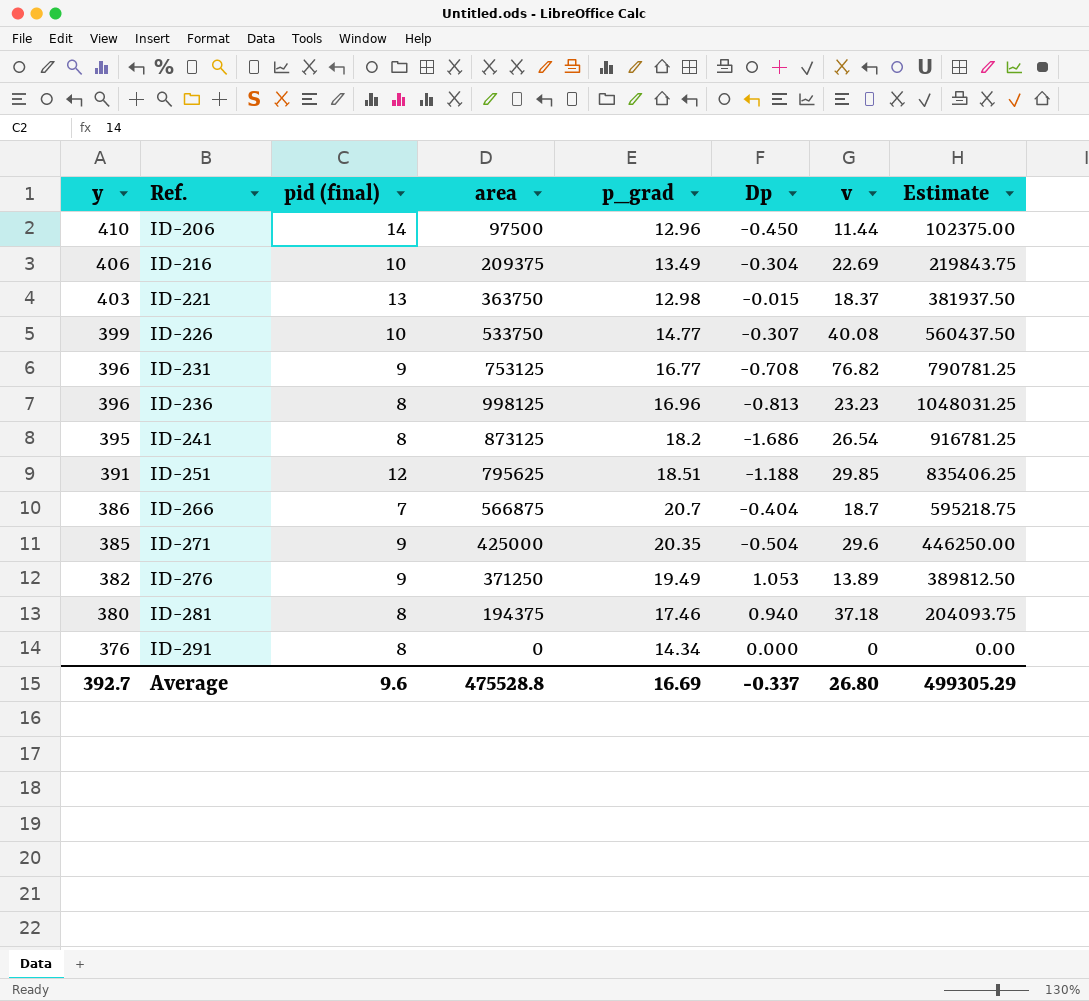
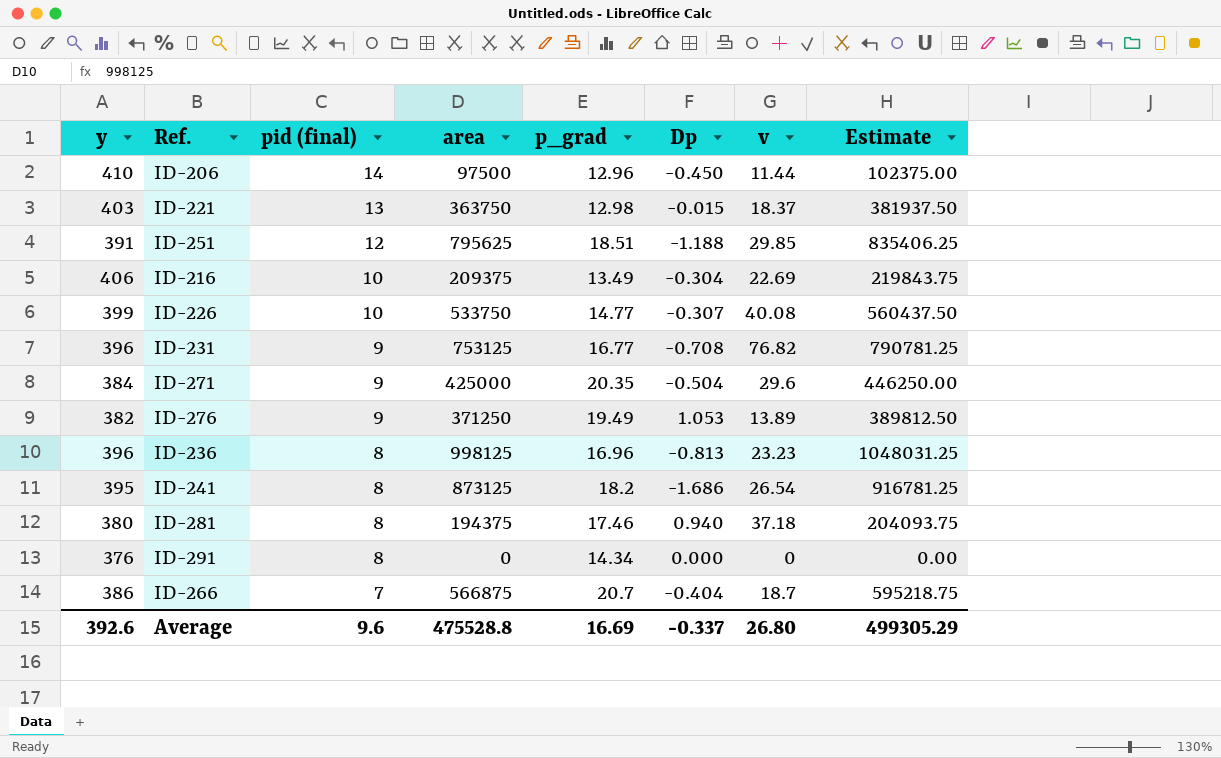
row order: y descending -> pid (final) descending
ID-271 | y: 385 -> 384
Average | y: 392.7 -> 392.6

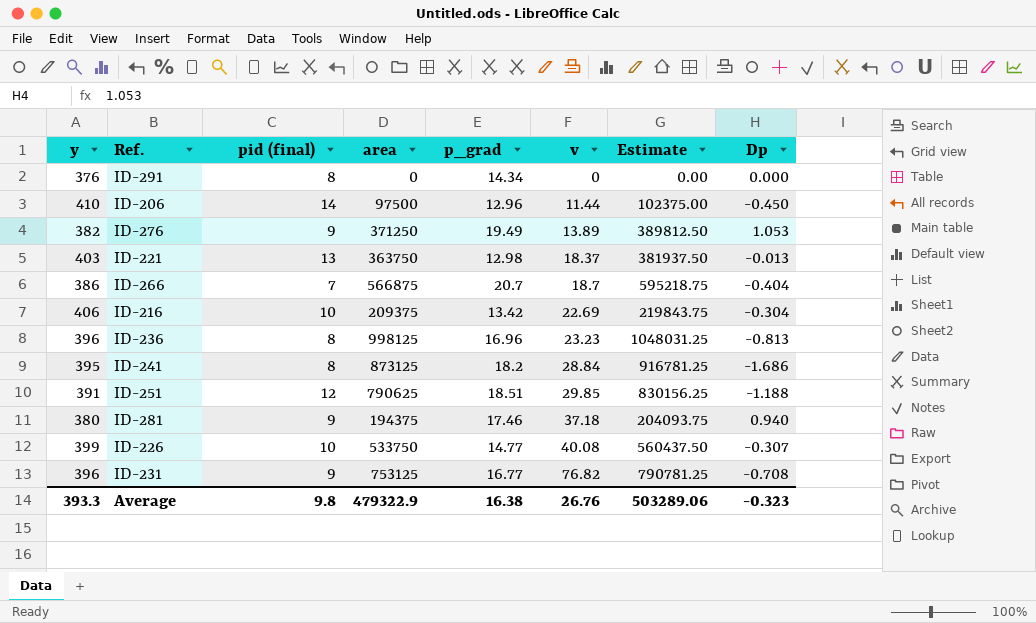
row order: pid (final) descending -> v ascending
column Dp | position: 6 -> 8
row ID-271: 384 | 9 | 425000 | 20.35 | -0.504 | 29.6 | 446250.00 -> none
ID-221 | Dp: -0.015 -> -0.013
ID-216 | p_grad: 13.49 -> 13.42
ID-241 | v: 26.54 -> 28.84
ID-251 | area: 795625 -> 790625
ID-251 | Estimate: 835406.25 -> 830156.25
ID-281 | pid (final): 8 -> 9
Average | y: 392.6 -> 393.3
Average | pid (final): 9.6 -> 9.8
Average | area: 475528.8 -> 479322.9
Average | p_grad: 16.69 -> 16.38
Average | v: 26.80 -> 26.76
Average | Estimate: 499305.29 -> 503289.06
Average | Dp: -0.337 -> -0.323

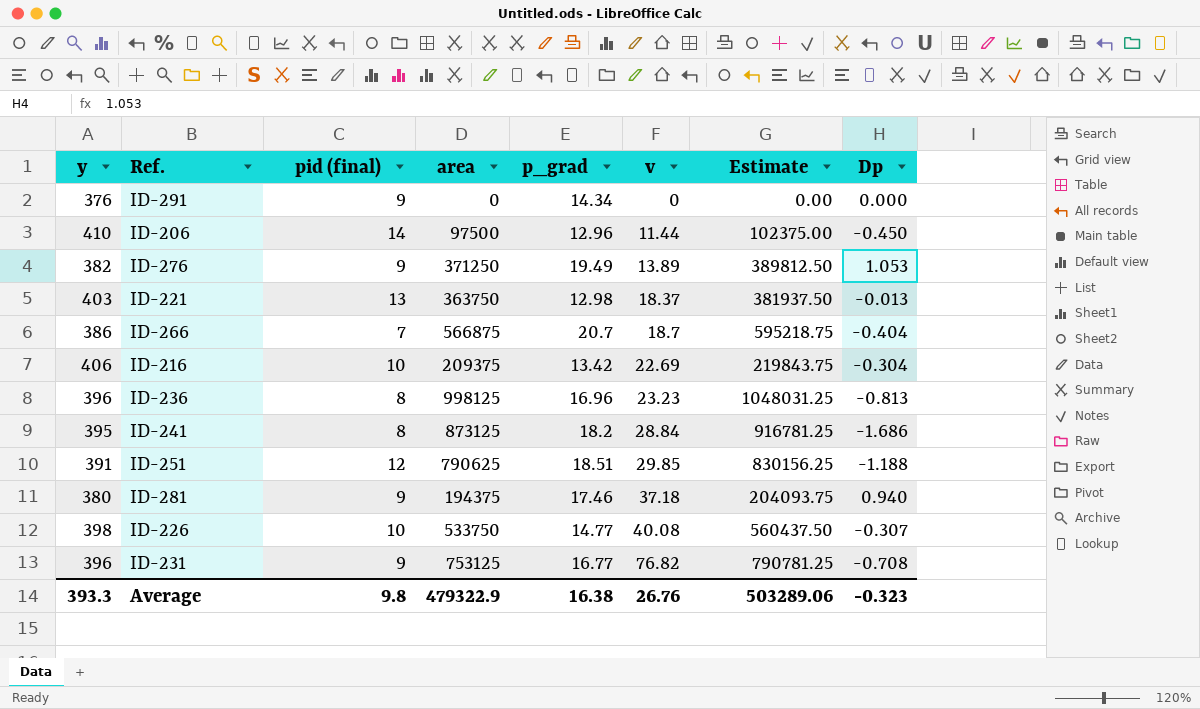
ID-291 | pid (final): 8 -> 9
ID-226 | y: 399 -> 398

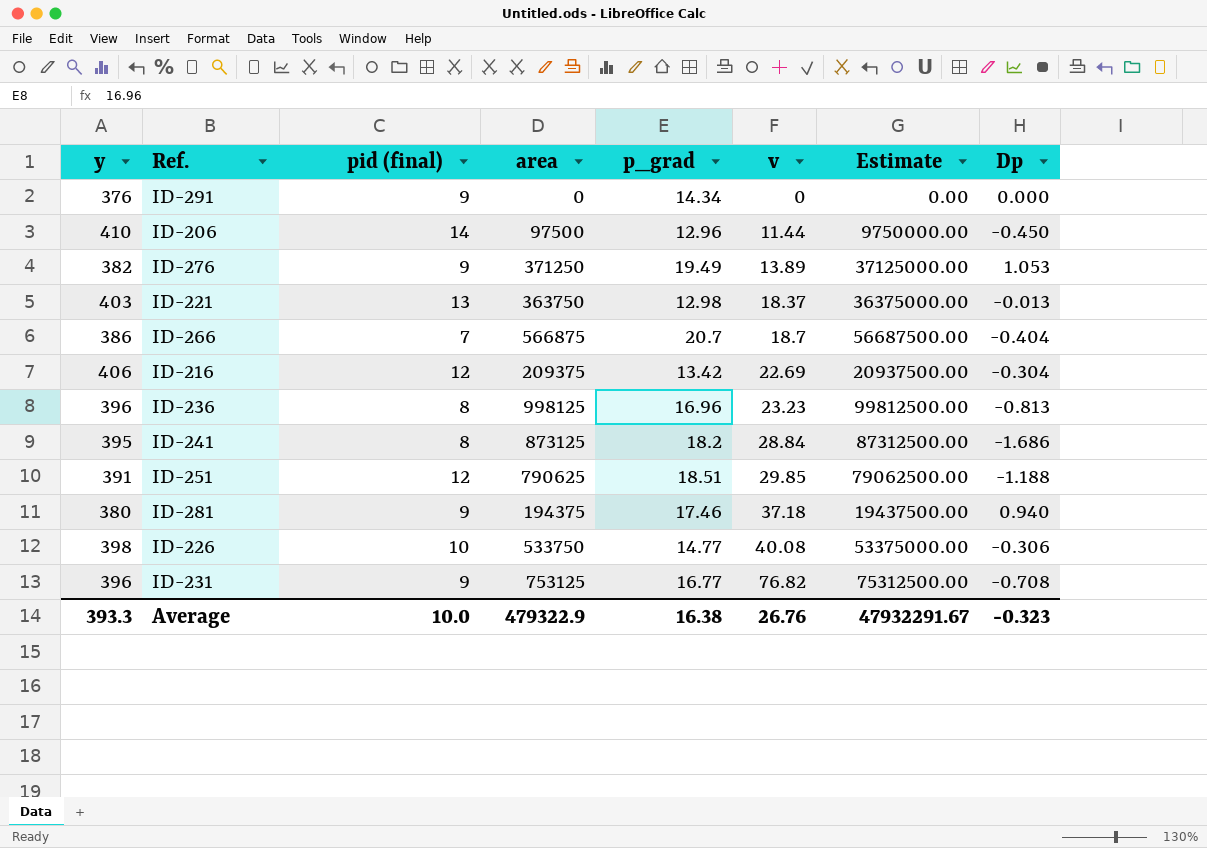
column Estimate | formula: [area] * 1.05 -> [area] * 100
ID-216 | pid (final): 10 -> 12
ID-226 | Dp: -0.307 -> -0.306
Average | pid (final): 9.8 -> 10.0
Average | Estimate: 503289.06 -> 47932291.67

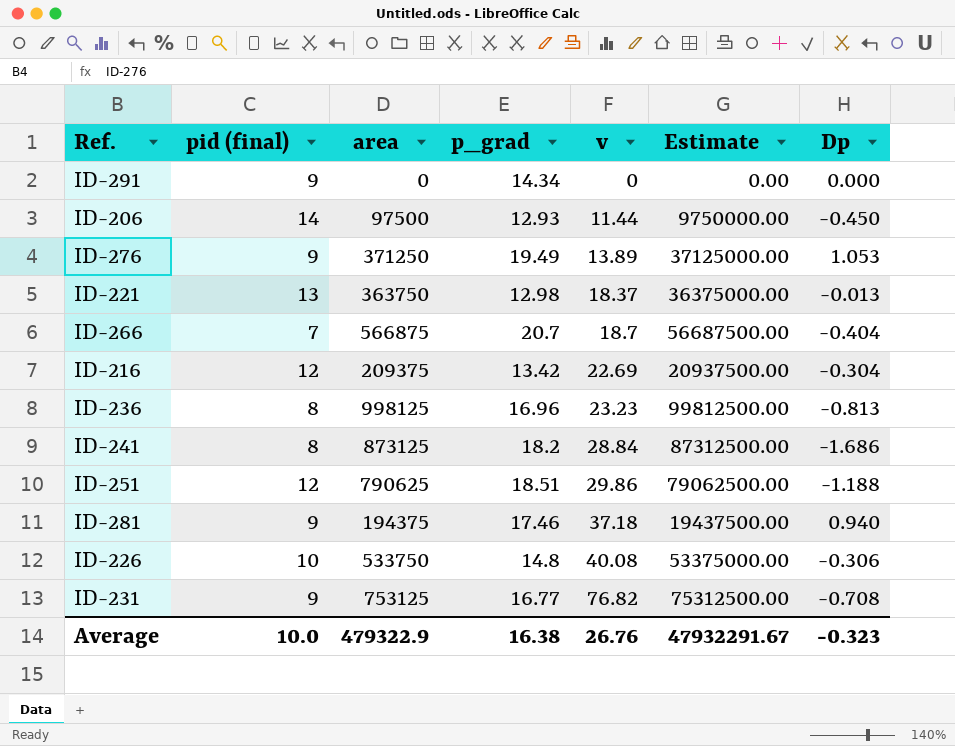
column y | position: 1 -> none
ID-206 | p_grad: 12.96 -> 12.93
ID-251 | v: 29.85 -> 29.86
ID-226 | p_grad: 14.77 -> 14.8

